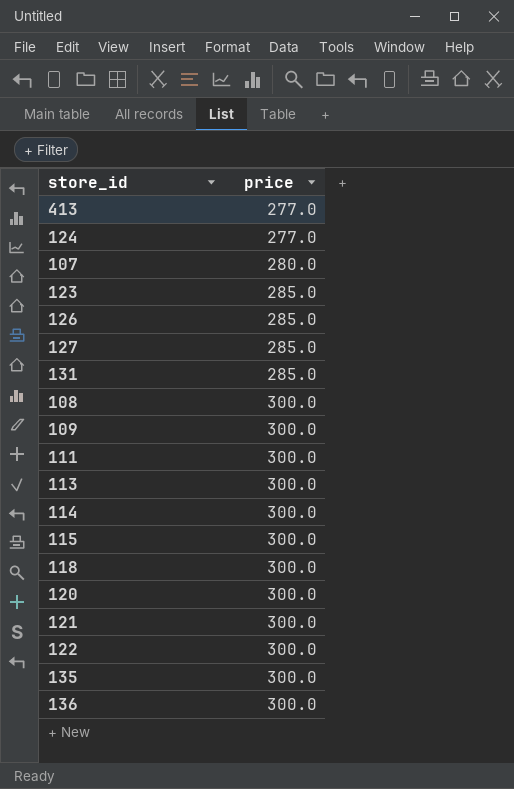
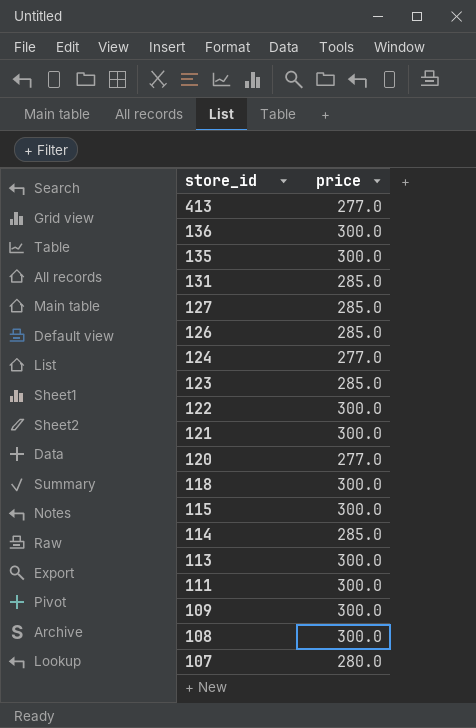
row order: price ascending -> store_id descending
120 | price: 300.0 -> 277.0
114 | price: 300.0 -> 285.0

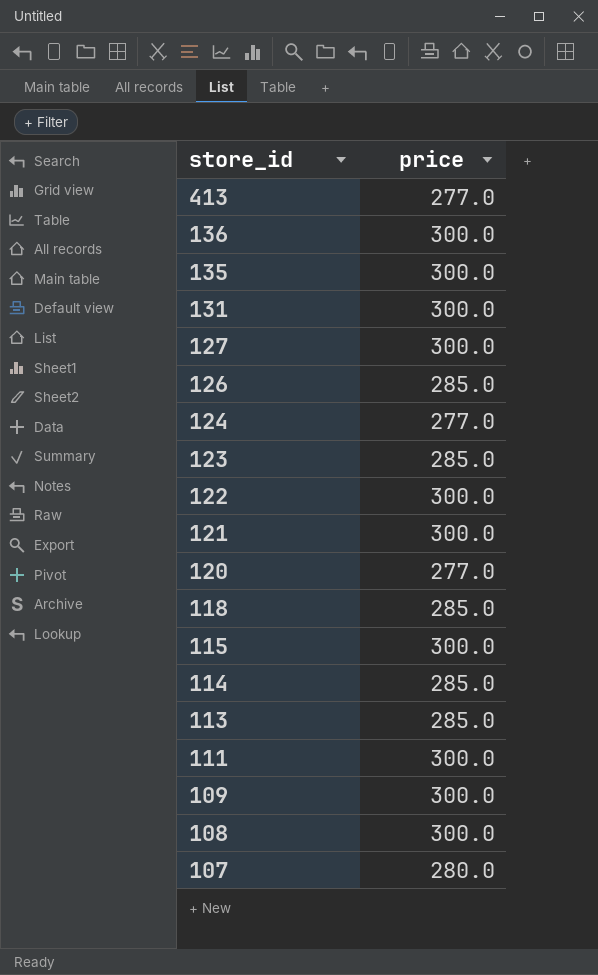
131 | price: 285.0 -> 300.0
127 | price: 285.0 -> 300.0
118 | price: 300.0 -> 285.0
113 | price: 300.0 -> 285.0

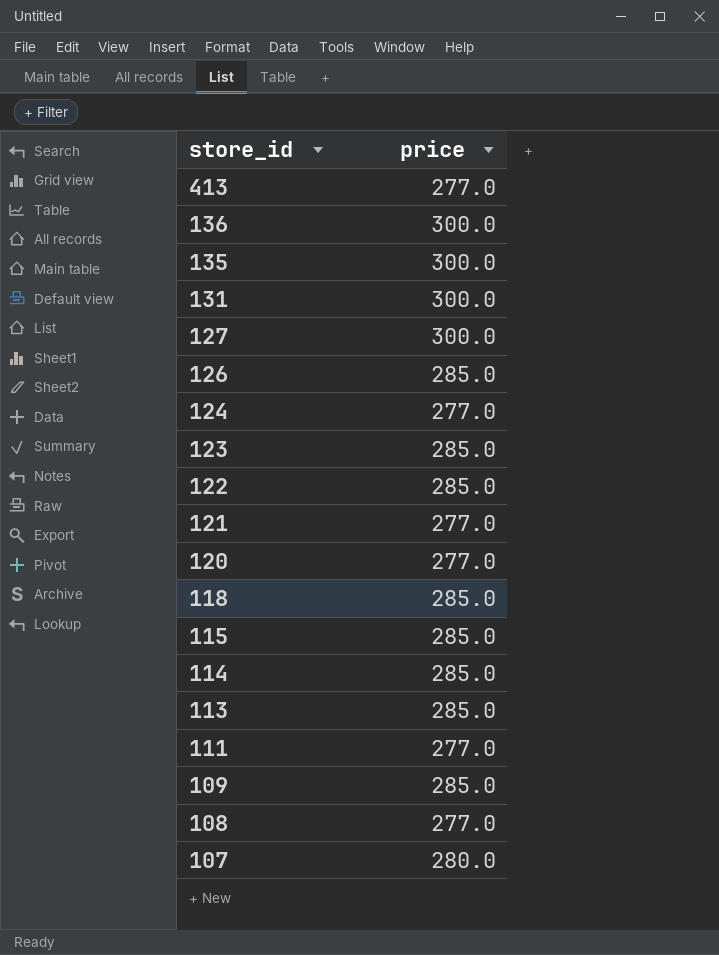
122 | price: 300.0 -> 285.0
121 | price: 300.0 -> 277.0
115 | price: 300.0 -> 285.0
111 | price: 300.0 -> 277.0
109 | price: 300.0 -> 285.0
108 | price: 300.0 -> 277.0

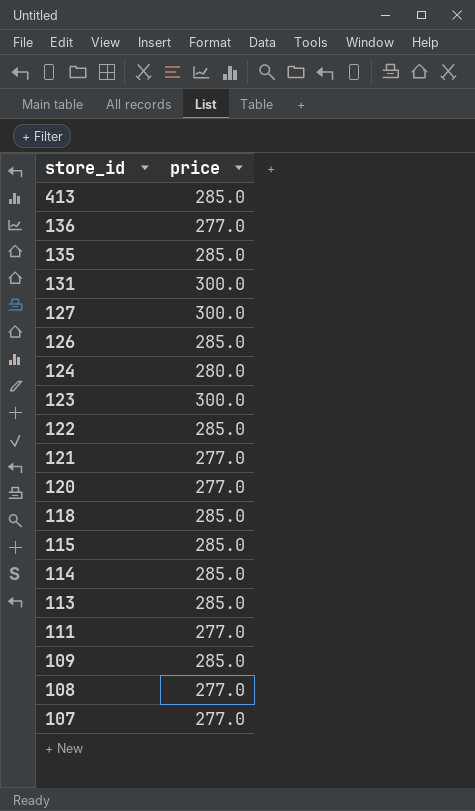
413 | price: 277.0 -> 285.0
136 | price: 300.0 -> 277.0
135 | price: 300.0 -> 285.0
124 | price: 277.0 -> 280.0
123 | price: 285.0 -> 300.0
107 | price: 280.0 -> 277.0

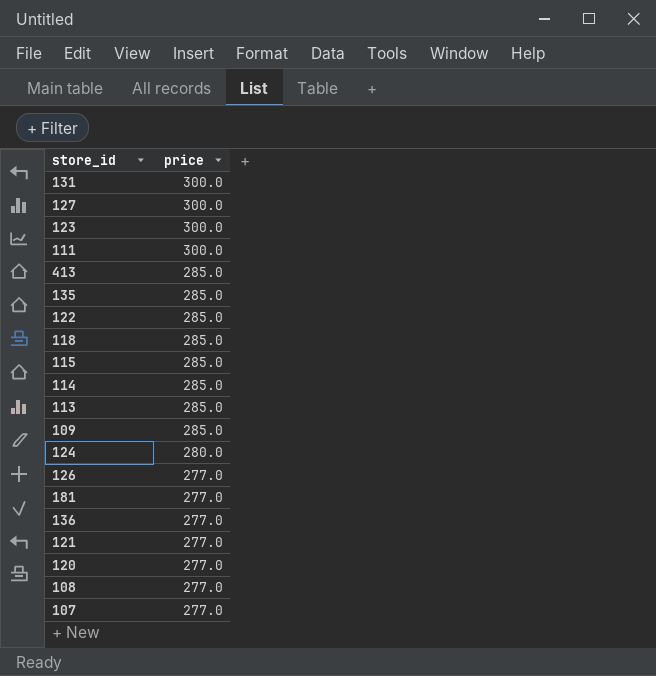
row order: store_id descending -> price descending
111 | price: 277.0 -> 300.0
126 | price: 285.0 -> 277.0
row 181: none -> 277.0

